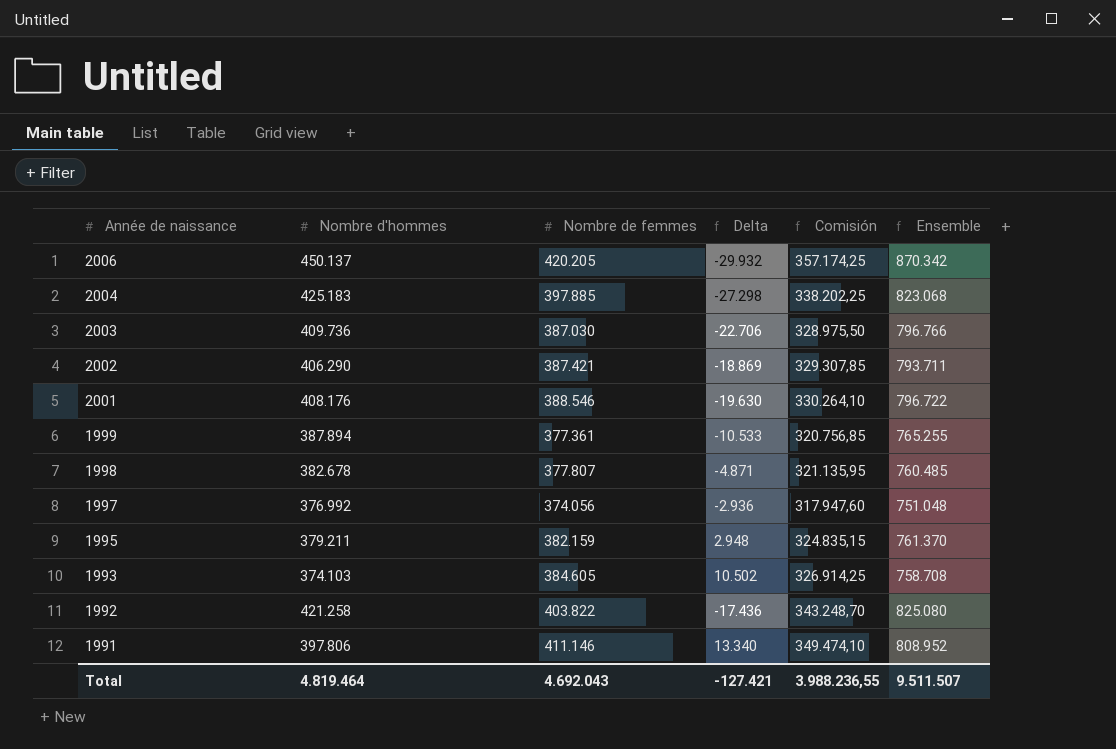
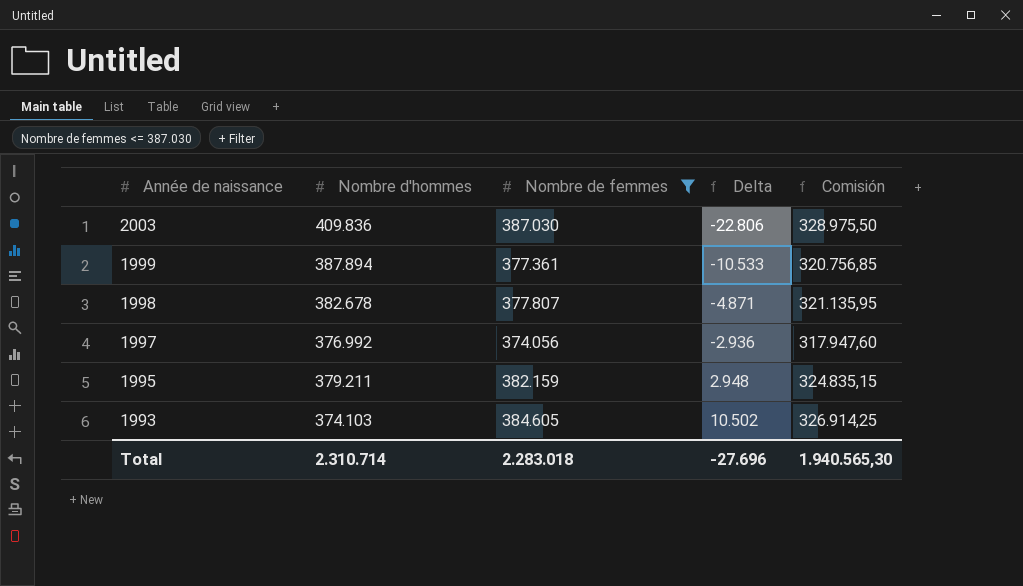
filter: none -> Nombre de femmes <= 387.030
column Ensemble | formula: [Nombre d'hommes] + [Nombre de femmes] -> none
2003 | Nombre d'hommes: 409.736 -> 409.836
2003 | Delta: -22.706 -> -22.806
Total | Nombre d'hommes: 4.819.464 -> 2.310.714
Total | Nombre de femmes: 4.692.043 -> 2.283.018
Total | Delta: -127.421 -> -27.696
Total | Comisión: 3.988.236,55 -> 1.940.565,30

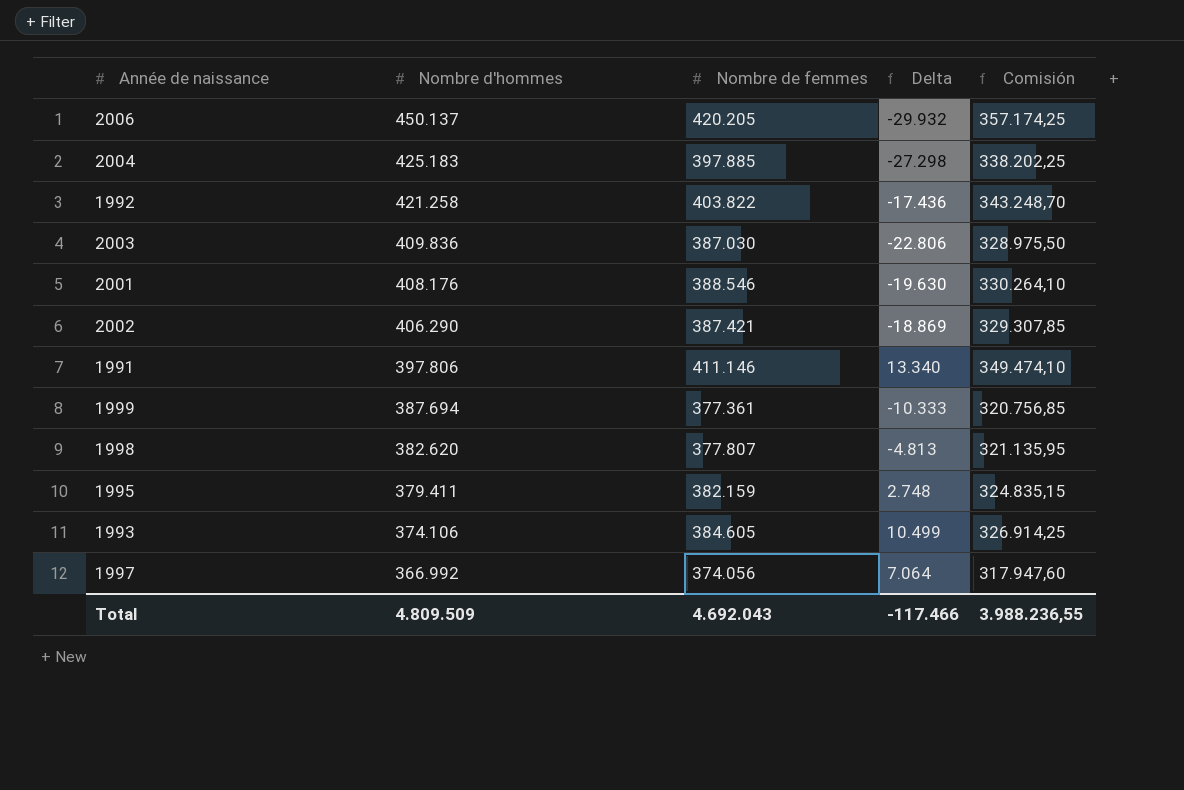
filter: Nombre de femmes <= 387.030 -> none
row order: Année de naissance descending -> Nombre d'hommes descending
1999 | Nombre d'hommes: 387.894 -> 387.694
1999 | Delta: -10.533 -> -10.333
1998 | Nombre d'hommes: 382.678 -> 382.620
1998 | Delta: -4.871 -> -4.813
1995 | Nombre d'hommes: 379.211 -> 379.411
1995 | Delta: 2.948 -> 2.748
1993 | Nombre d'hommes: 374.103 -> 374.106
1993 | Delta: 10.502 -> 10.499
1997 | Nombre d'hommes: 376.992 -> 366.992
1997 | Delta: -2.936 -> 7.064
Total | Nombre d'hommes: 2.310.714 -> 4.809.509
Total | Nombre de femmes: 2.283.018 -> 4.692.043
Total | Delta: -27.696 -> -117.466
Total | Comisión: 1.940.565,30 -> 3.988.236,55

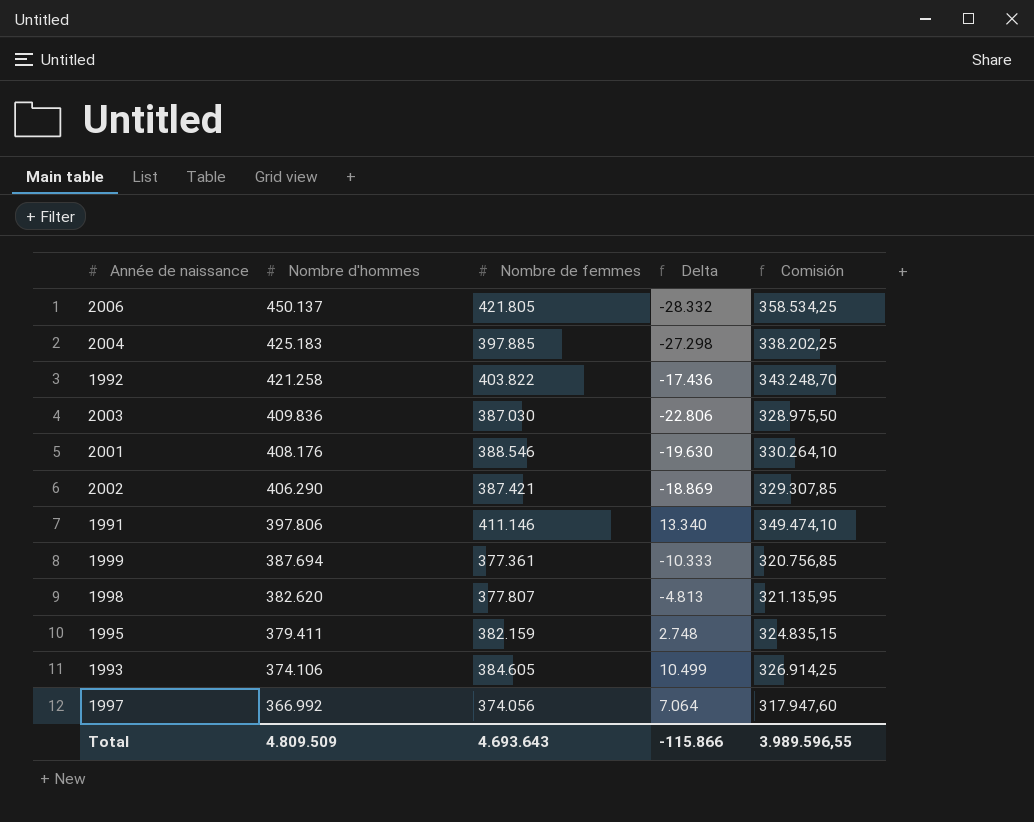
2006 | Nombre de femmes: 420.205 -> 421.805
2006 | Delta: -29.932 -> -28.332
2006 | Comisión: 357.174,25 -> 358.534,25
Total | Nombre de femmes: 4.692.043 -> 4.693.643
Total | Delta: -117.466 -> -115.866
Total | Comisión: 3.988.236,55 -> 3.989.596,55

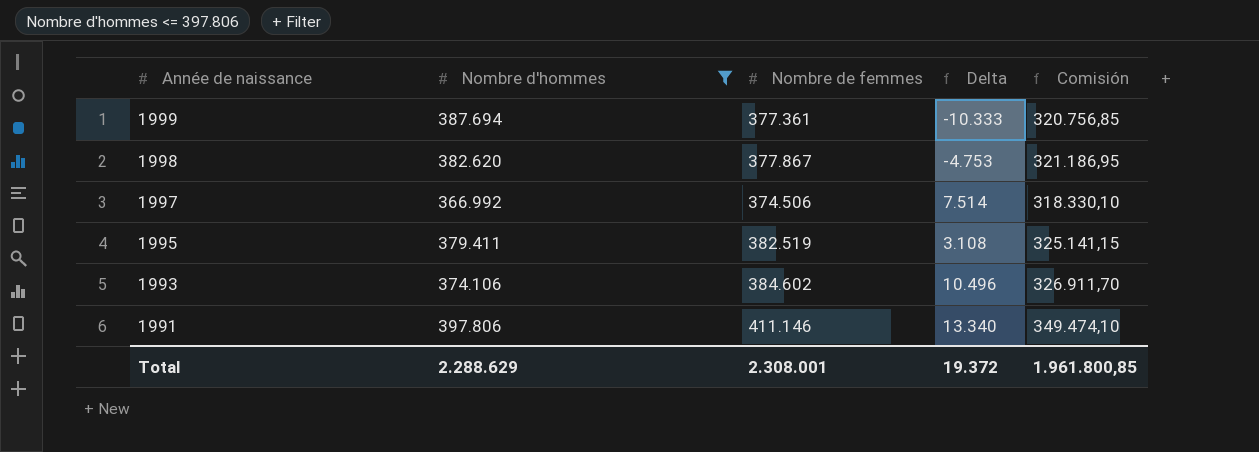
filter: none -> Nombre d'hommes <= 397.806
row order: Nombre d'hommes descending -> Année de naissance descending
1998 | Nombre de femmes: 377.807 -> 377.867
1998 | Delta: -4.813 -> -4.753
1998 | Comisión: 321.135,95 -> 321.186,95
1997 | Nombre de femmes: 374.056 -> 374.506
1997 | Delta: 7.064 -> 7.514
1997 | Comisión: 317.947,60 -> 318.330,10
1995 | Nombre de femmes: 382.159 -> 382.519
1995 | Delta: 2.748 -> 3.108
1995 | Comisión: 324.835,15 -> 325.141,15
1993 | Nombre de femmes: 384.605 -> 384.602
1993 | Delta: 10.499 -> 10.496
1993 | Comisión: 326.914,25 -> 326.911,70
Total | Nombre d'hommes: 4.809.509 -> 2.288.629
Total | Nombre de femmes: 4.693.643 -> 2.308.001
Total | Delta: -115.866 -> 19.372
Total | Comisión: 3.989.596,55 -> 1.961.800,85

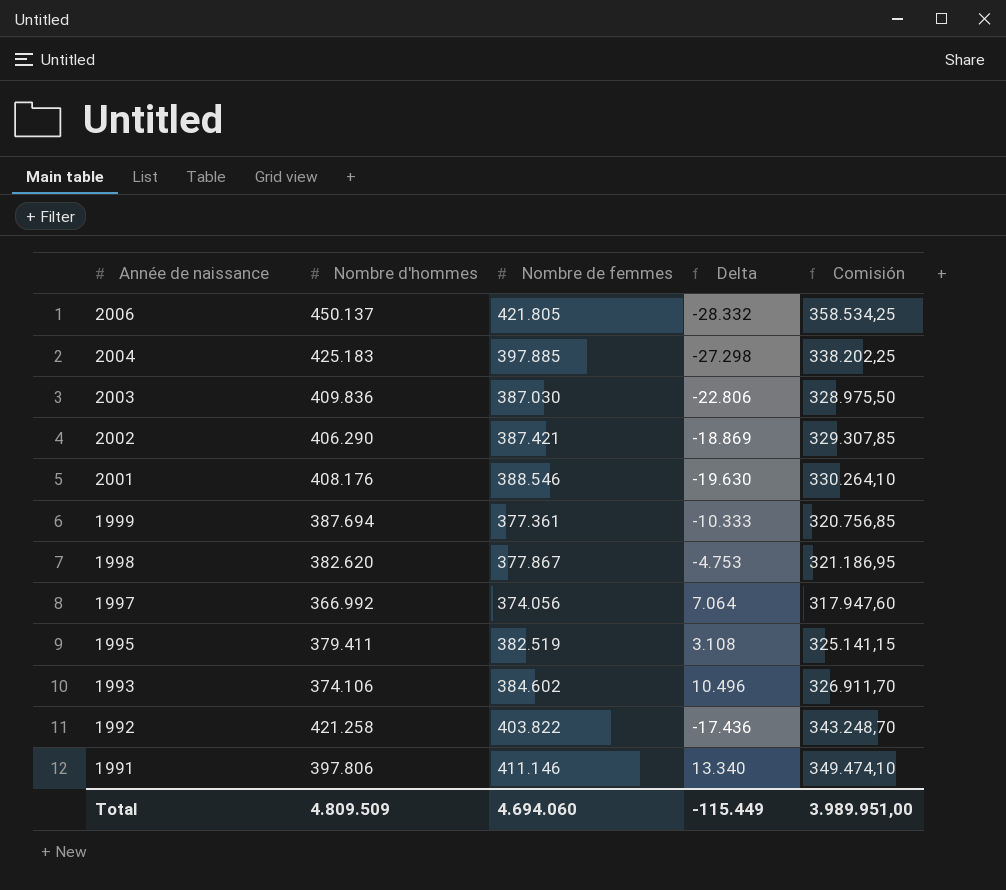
filter: Nombre d'hommes <= 397.806 -> none
1997 | Nombre de femmes: 374.506 -> 374.056
1997 | Delta: 7.514 -> 7.064
1997 | Comisión: 318.330,10 -> 317.947,60
Total | Nombre d'hommes: 2.288.629 -> 4.809.509
Total | Nombre de femmes: 2.308.001 -> 4.694.060
Total | Delta: 19.372 -> -115.449
Total | Comisión: 1.961.800,85 -> 3.989.951,00

